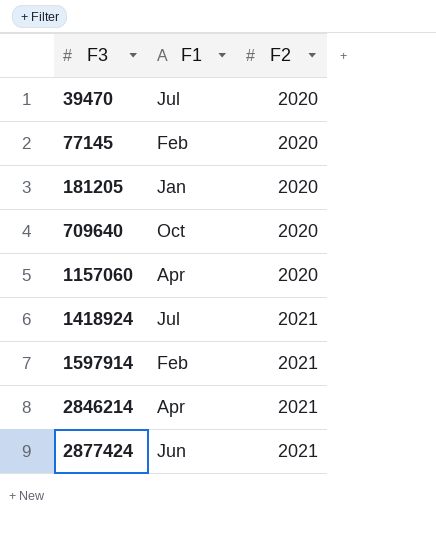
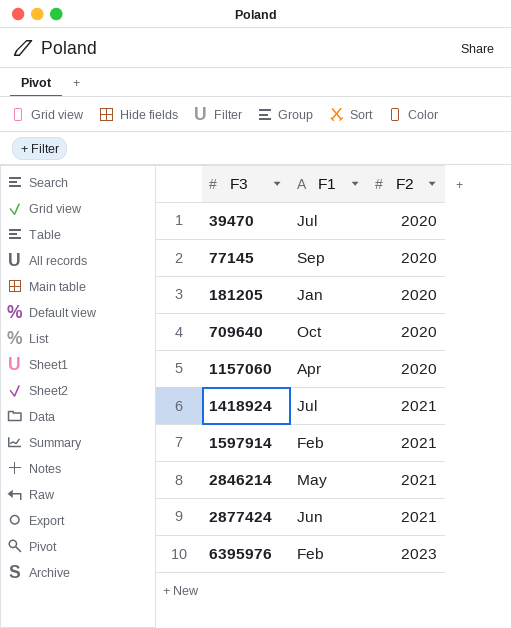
77145 | F1: Feb -> Sep
2846214 | F1: Apr -> May
row 6395976: none -> Feb | 2023

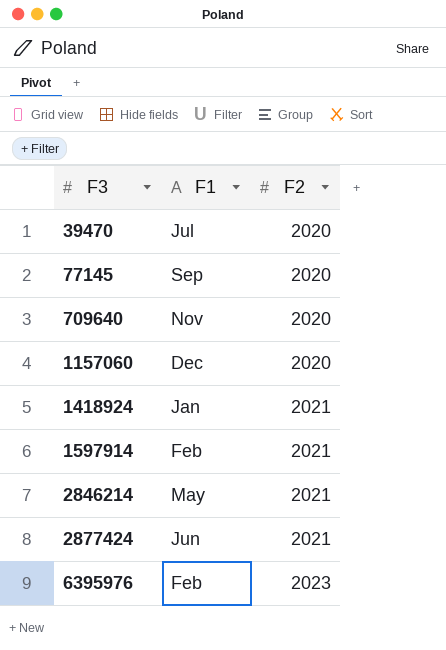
row 181205: Jan | 2020 -> none
709640 | F1: Oct -> Nov
1157060 | F1: Apr -> Dec
1418924 | F1: Jul -> Jan

